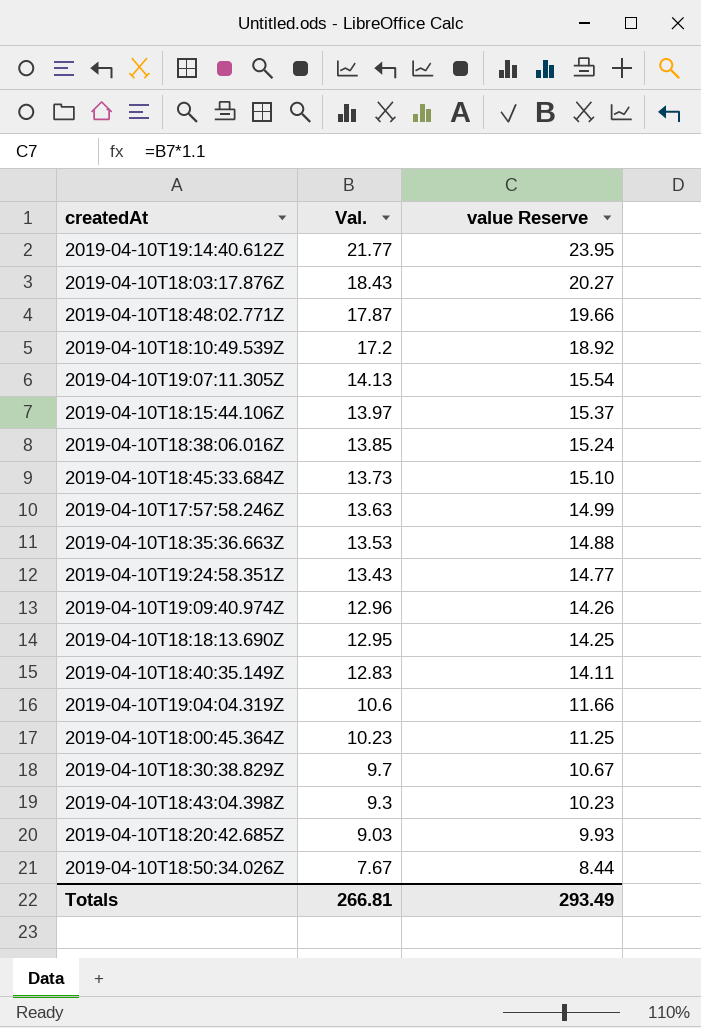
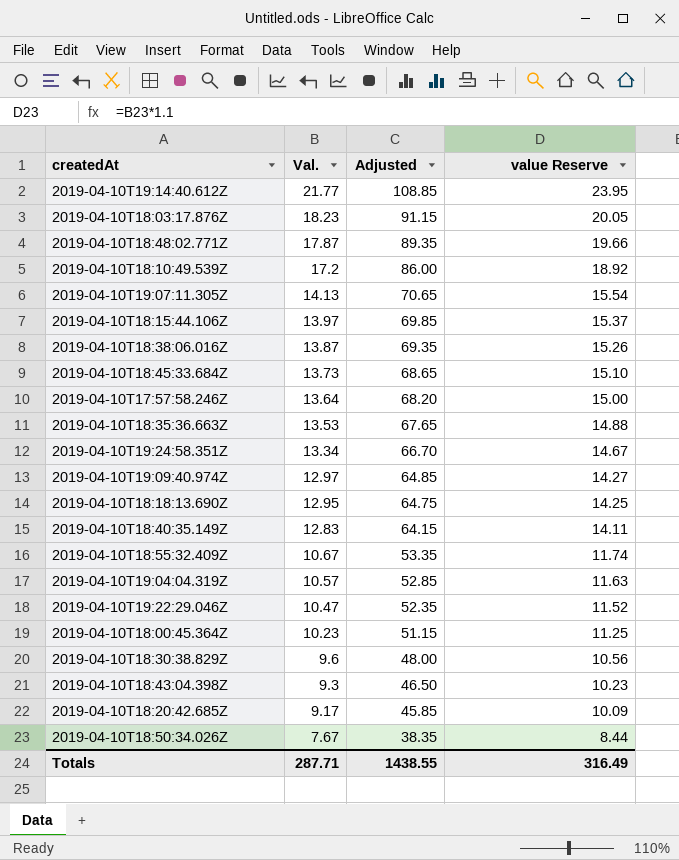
column Adjusted | formula: none -> [Val.] * 5
2019-04-10T18:03:17.876Z | Val.: 18.43 -> 18.23
2019-04-10T18:03:17.876Z | value Reserve: 20.27 -> 20.05
2019-04-10T18:38:06.016Z | Val.: 13.85 -> 13.87
2019-04-10T18:38:06.016Z | value Reserve: 15.24 -> 15.26
2019-04-10T17:57:58.246Z | Val.: 13.63 -> 13.64
2019-04-10T17:57:58.246Z | value Reserve: 14.99 -> 15.00
2019-04-10T19:24:58.351Z | Val.: 13.43 -> 13.34
2019-04-10T19:24:58.351Z | value Reserve: 14.77 -> 14.67
2019-04-10T19:09:40.974Z | Val.: 12.96 -> 12.97
2019-04-10T19:09:40.974Z | value Reserve: 14.26 -> 14.27
row 2019-04-10T18:55:32.409Z: none -> 10.67 | 53.35 | 11.74
2019-04-10T19:04:04.319Z | Val.: 10.6 -> 10.57
2019-04-10T19:04:04.319Z | value Reserve: 11.66 -> 11.63
row 2019-04-10T19:22:29.046Z: none -> 10.47 | 52.35 | 11.52
2019-04-10T18:30:38.829Z | Val.: 9.7 -> 9.6
2019-04-10T18:30:38.829Z | value Reserve: 10.67 -> 10.56
2019-04-10T18:20:42.685Z | Val.: 9.03 -> 9.17
2019-04-10T18:20:42.685Z | value Reserve: 9.93 -> 10.09
Totals | Val.: 266.81 -> 287.71
Totals | value Reserve: 293.49 -> 316.49

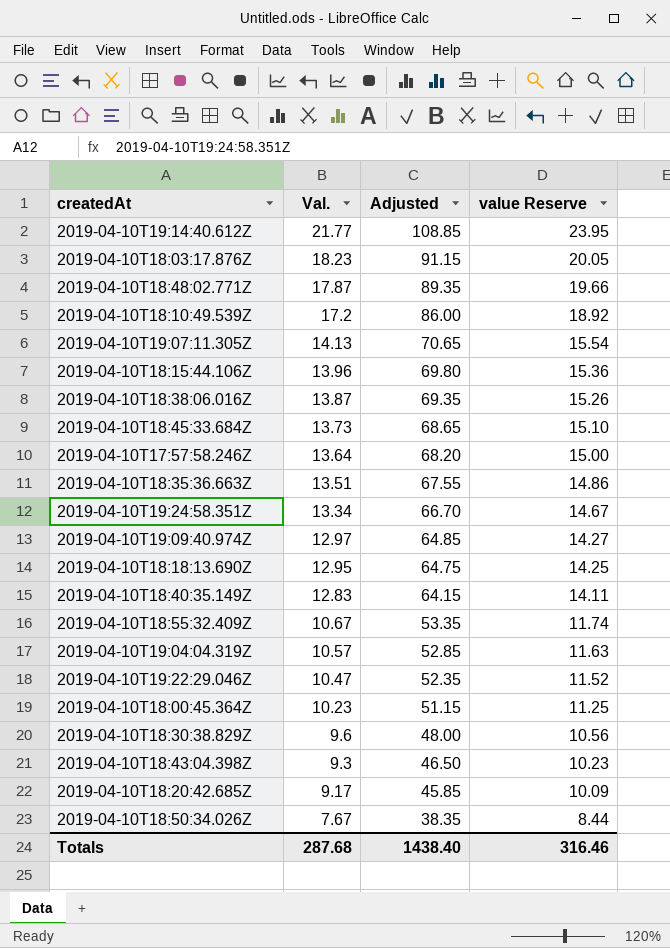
2019-04-10T18:15:44.106Z | Val.: 13.97 -> 13.96
2019-04-10T18:15:44.106Z | Adjusted: 69.85 -> 69.80
2019-04-10T18:15:44.106Z | value Reserve: 15.37 -> 15.36
2019-04-10T18:35:36.663Z | Val.: 13.53 -> 13.51
2019-04-10T18:35:36.663Z | Adjusted: 67.65 -> 67.55
2019-04-10T18:35:36.663Z | value Reserve: 14.88 -> 14.86
Totals | Val.: 287.71 -> 287.68
Totals | Adjusted: 1438.55 -> 1438.40
Totals | value Reserve: 316.49 -> 316.46

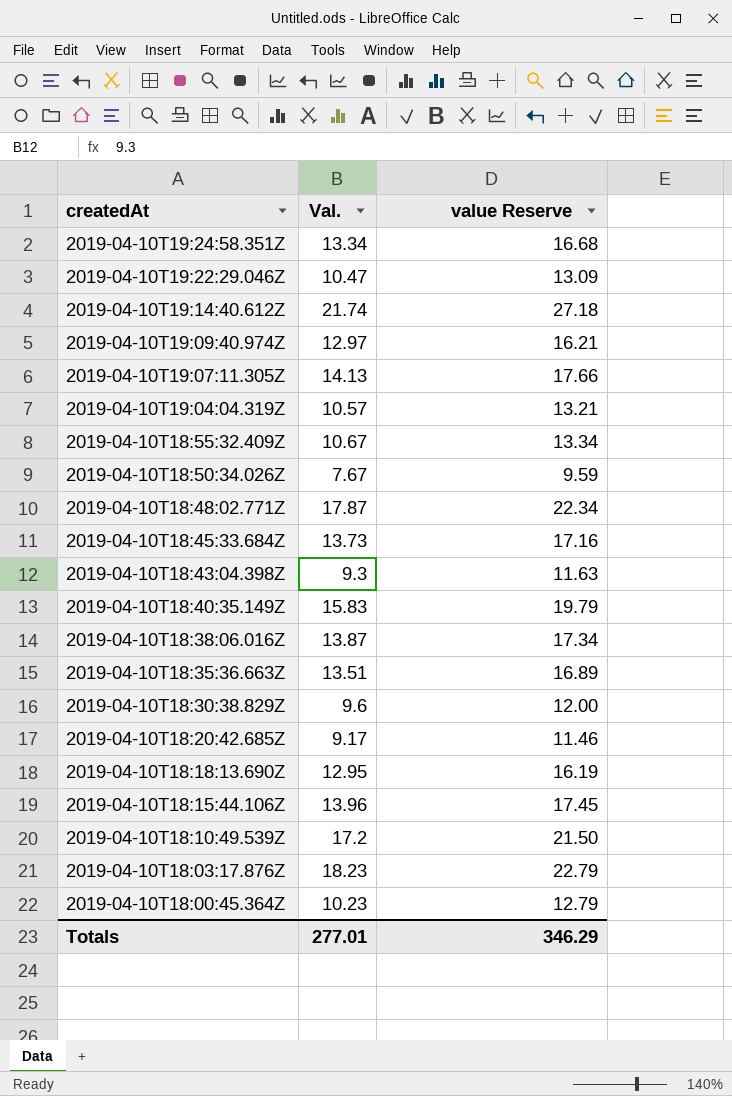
row order: Val. descending -> createdAt descending
column Adjusted | formula: [Val.] * 5 -> none
column value Reserve | formula: [Val.] * 1.1 -> [Val.] * 1.25
row 2019-04-10T17:57:58.246Z: 13.64 | 68.20 | 15.00 -> none
2019-04-10T19:14:40.612Z | Val.: 21.77 -> 21.74
2019-04-10T18:40:35.149Z | Val.: 12.83 -> 15.83
Totals | Val.: 287.68 -> 277.01
Totals | value Reserve: 316.46 -> 346.29

